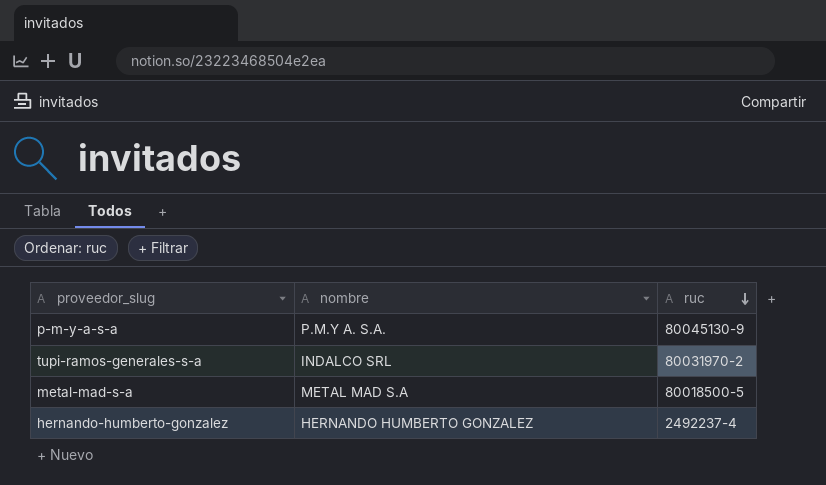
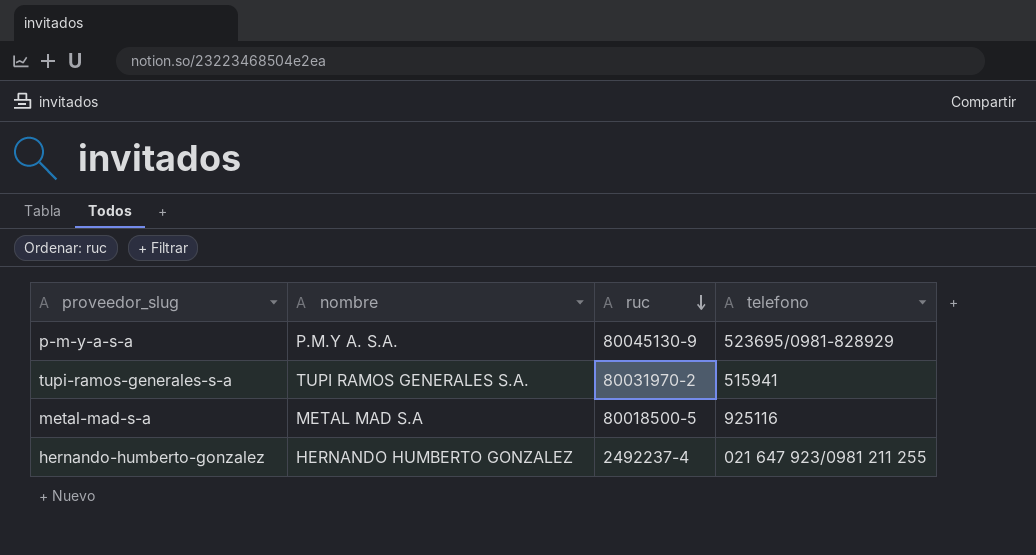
column telefono | position: none -> 4
tupi-ramos-generales-s-a | nombre: INDALCO SRL -> TUPI RAMOS GENERALES S.A.

